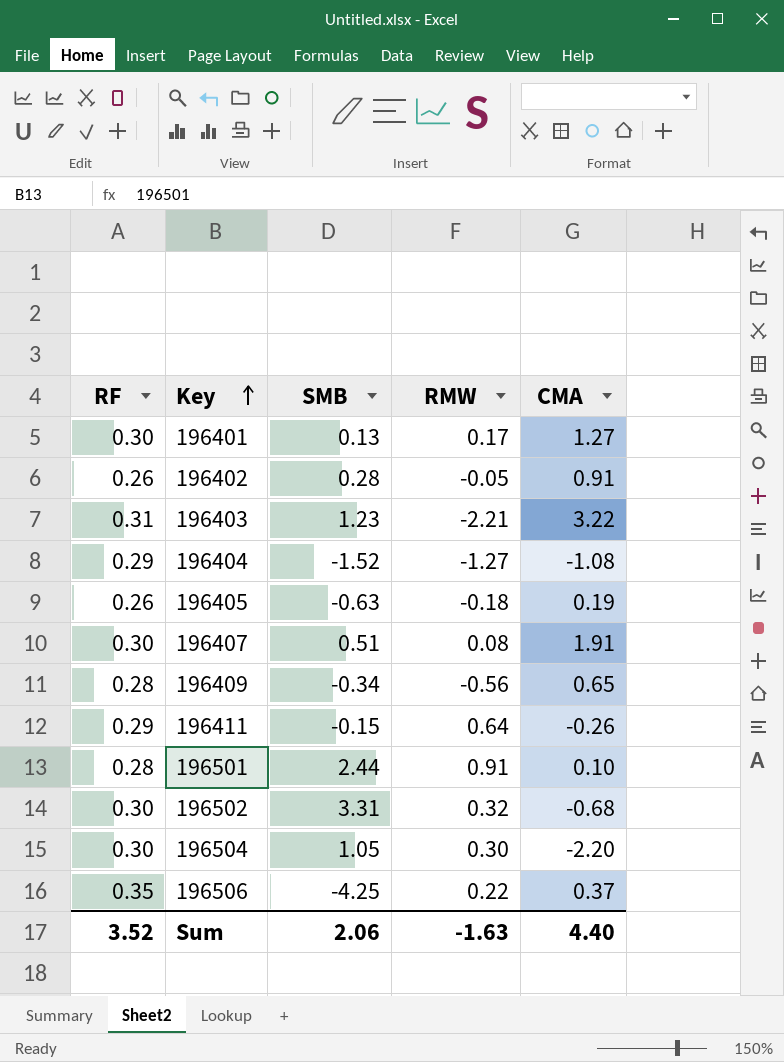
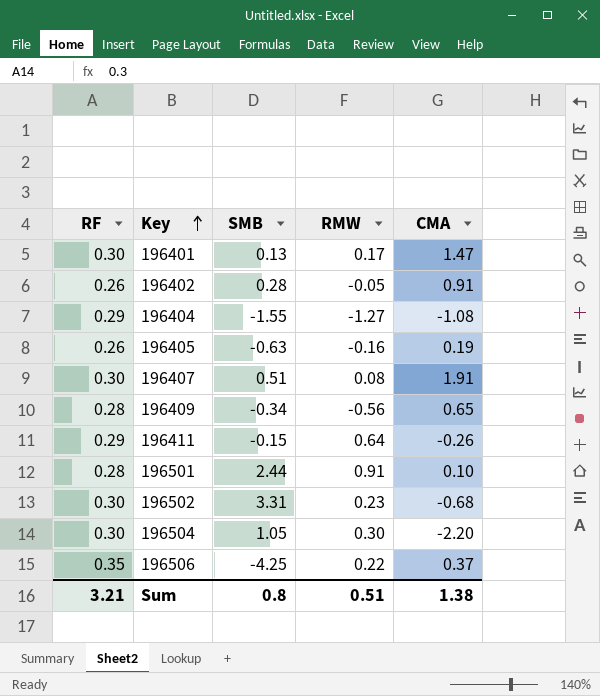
row 196403: 0.31 | 1.23 | -2.21 | 3.22 -> none
196401 | CMA: 1.27 -> 1.47
196404 | SMB: -1.52 -> -1.55
196405 | RMW: -0.18 -> -0.16
196502 | RMW: 0.32 -> 0.23
Sum | RF: 3.52 -> 3.21
Sum | SMB: 2.06 -> 0.8
Sum | RMW: -1.63 -> 0.51
Sum | CMA: 4.40 -> 1.38

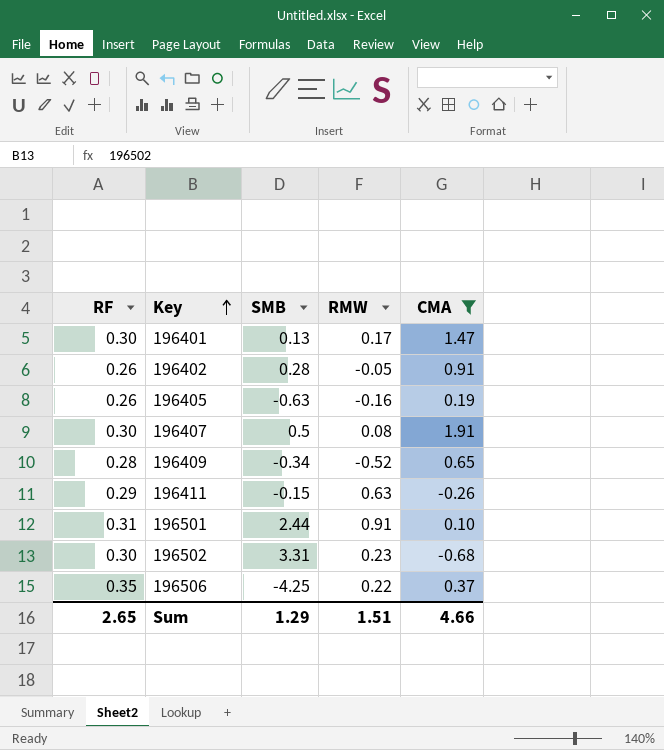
filter: none -> CMA >= -0.68
196407 | SMB: 0.51 -> 0.5
196409 | RMW: -0.56 -> -0.52
196411 | RMW: 0.64 -> 0.63
196501 | RF: 0.28 -> 0.31
Sum | RF: 3.21 -> 2.65
Sum | SMB: 0.8 -> 1.29
Sum | RMW: 0.51 -> 1.51
Sum | CMA: 1.38 -> 4.66

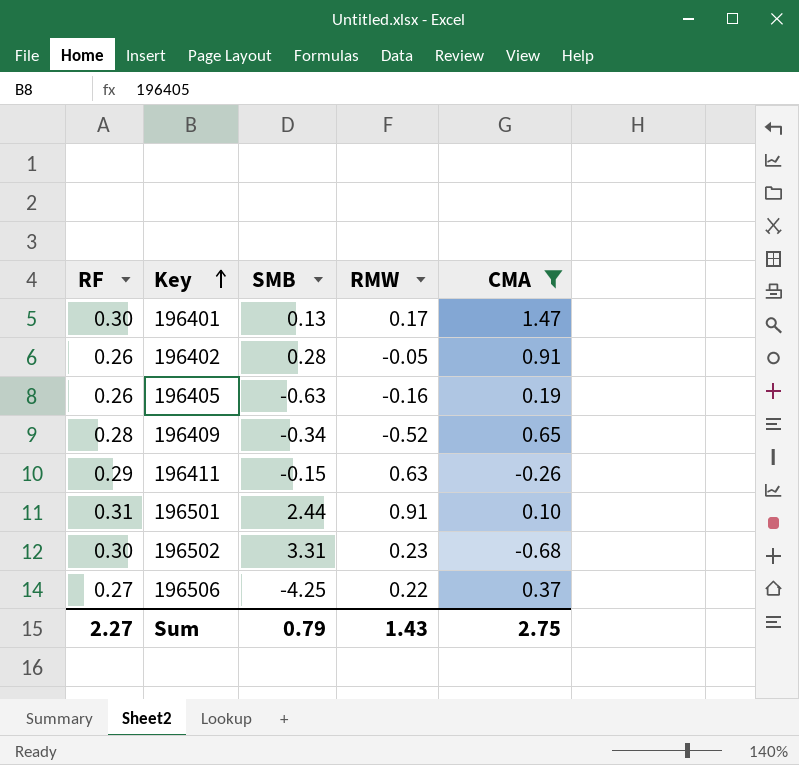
row 196407: 0.30 | 0.5 | 0.08 | 1.91 -> none
196506 | RF: 0.35 -> 0.27
Sum | RF: 2.65 -> 2.27
Sum | SMB: 1.29 -> 0.79
Sum | RMW: 1.51 -> 1.43
Sum | CMA: 4.66 -> 2.75

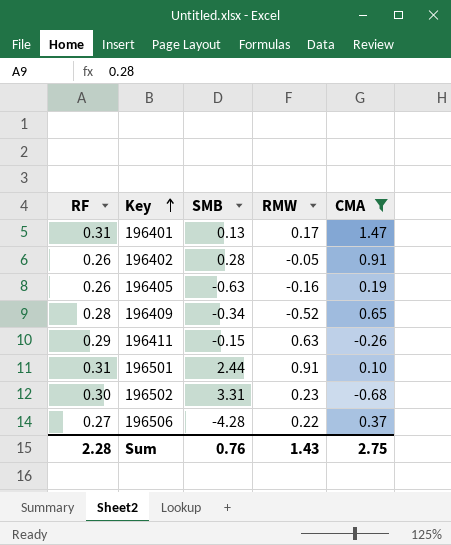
196401 | RF: 0.30 -> 0.31
196506 | SMB: -4.25 -> -4.28
Sum | RF: 2.27 -> 2.28
Sum | SMB: 0.79 -> 0.76

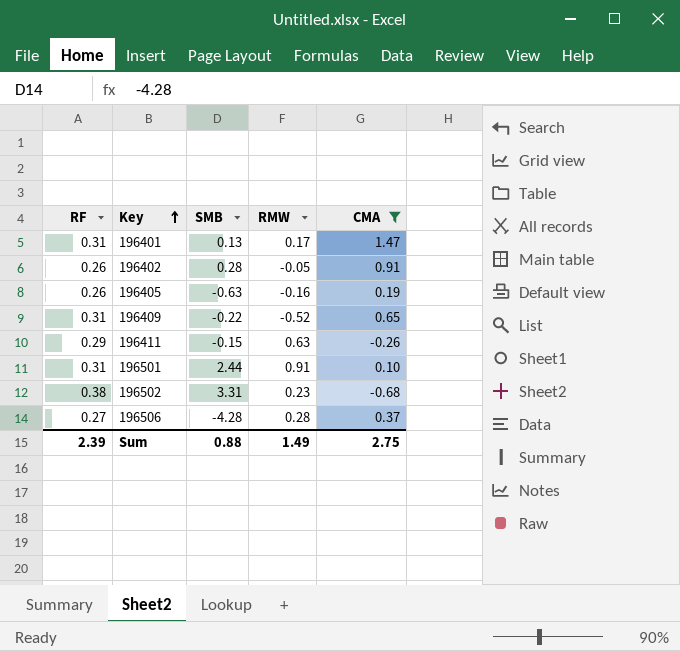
196409 | RF: 0.28 -> 0.31
196409 | SMB: -0.34 -> -0.22
196502 | RF: 0.30 -> 0.38
196506 | RMW: 0.22 -> 0.28
Sum | RF: 2.28 -> 2.39
Sum | SMB: 0.76 -> 0.88
Sum | RMW: 1.43 -> 1.49

